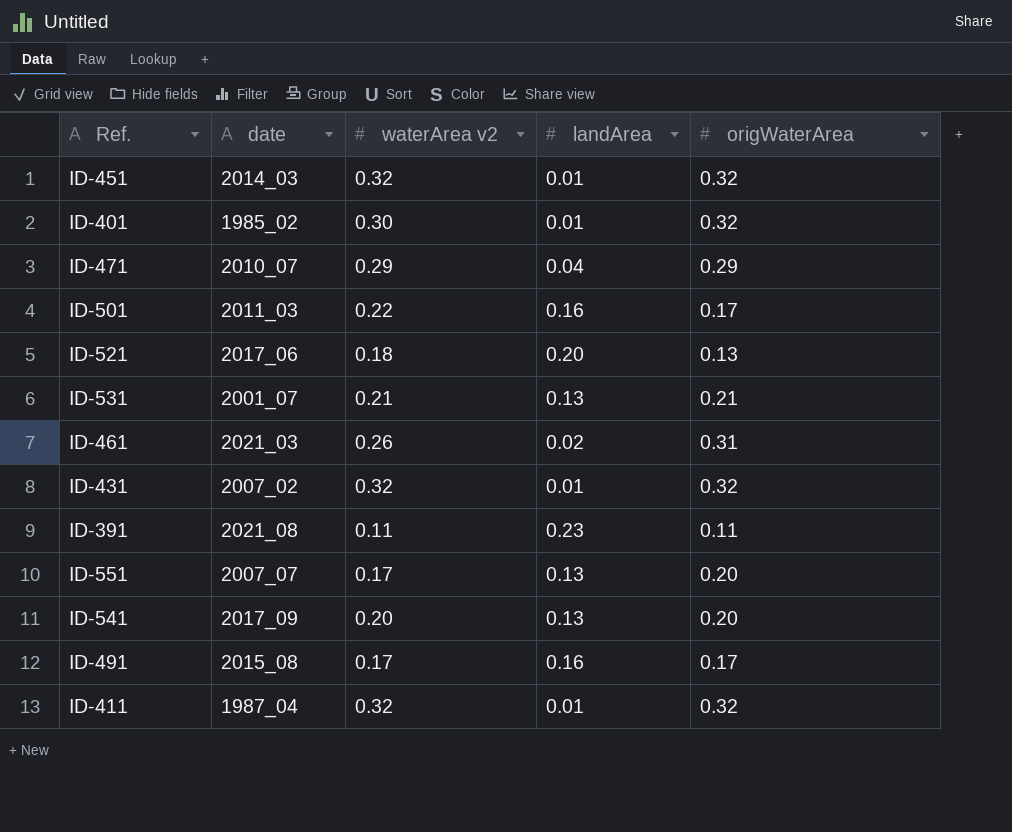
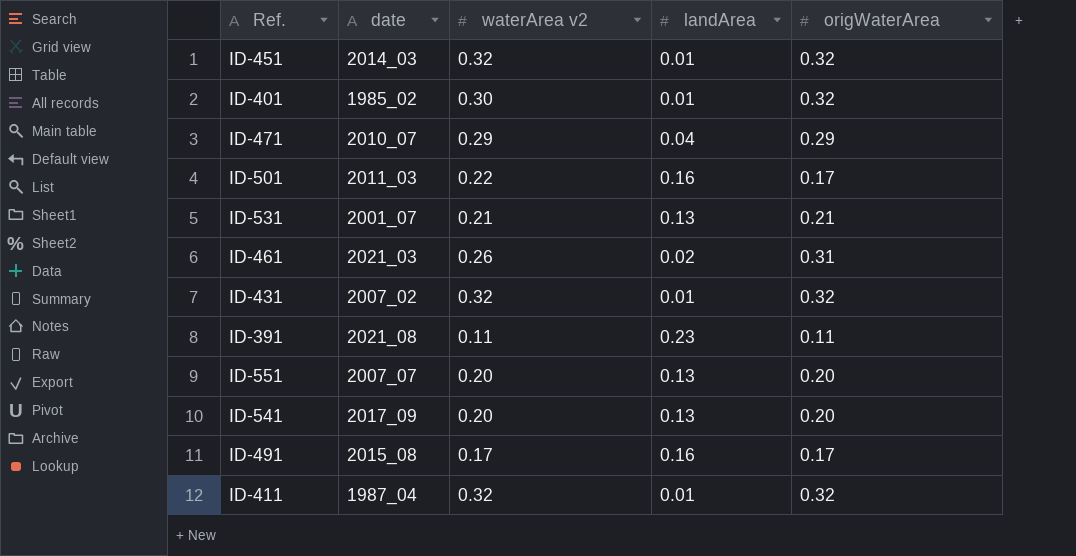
row ID-521: 2017_06 | 0.18 | 0.20 | 0.13 -> none
ID-551 | waterArea v2: 0.17 -> 0.20

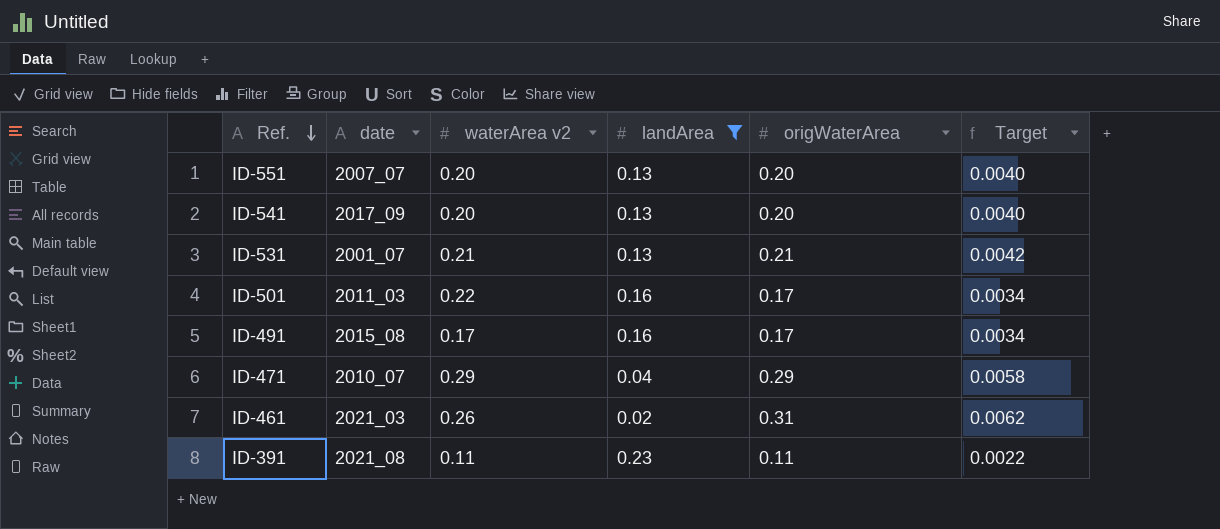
filter: none -> landArea != 0.01
row order: none -> Ref. descending
column Target | formula: none -> [origWaterArea] * 0.02

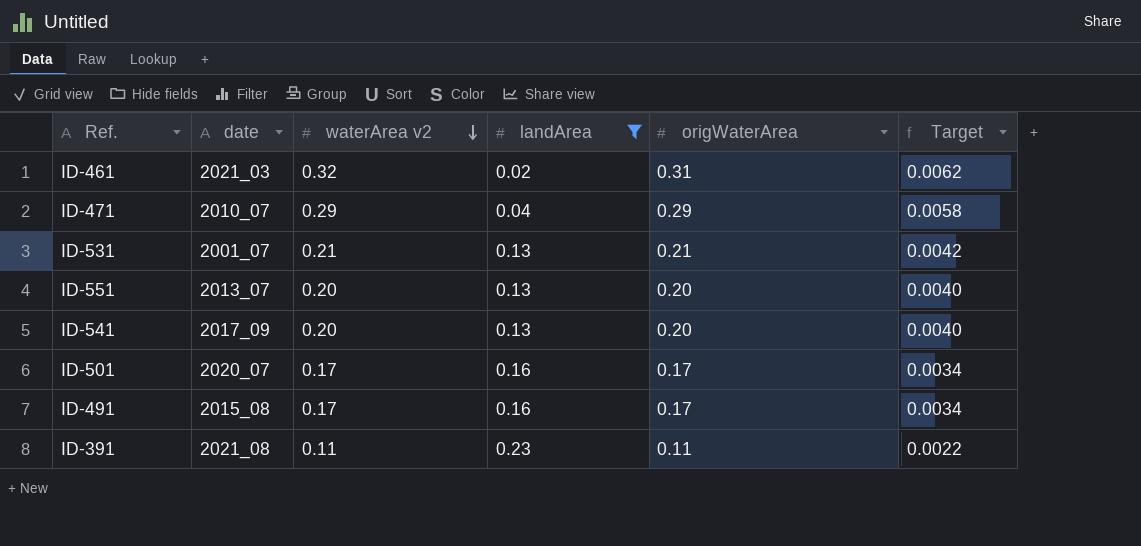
row order: Ref. descending -> waterArea v2 descending
ID-461 | waterArea v2: 0.26 -> 0.32
ID-551 | date: 2007_07 -> 2013_07
ID-501 | date: 2011_03 -> 2020_07
ID-501 | waterArea v2: 0.22 -> 0.17

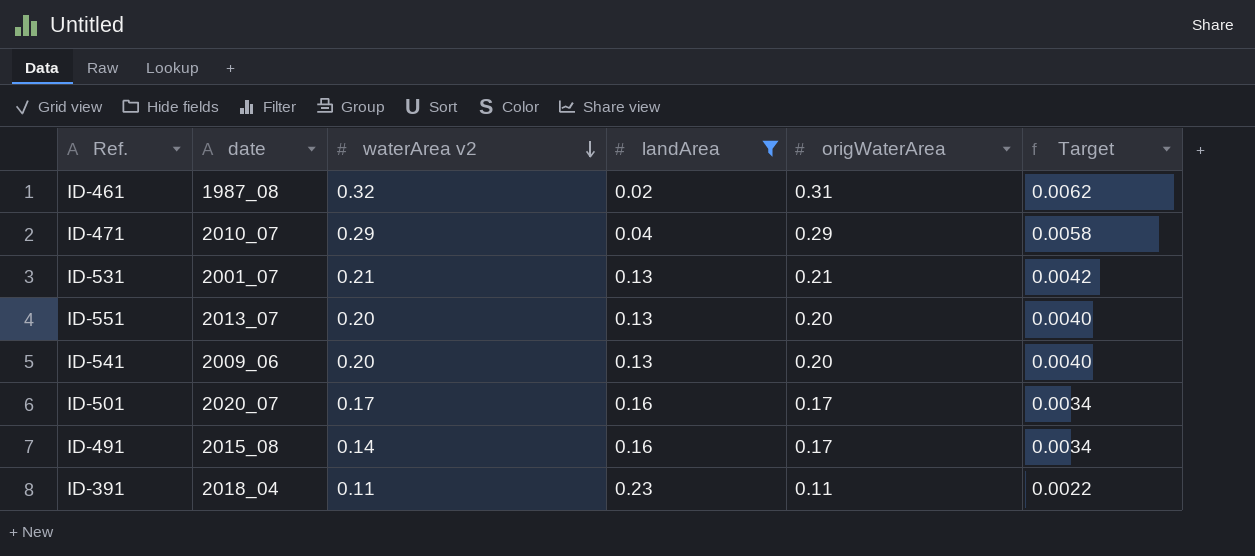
ID-461 | date: 2021_03 -> 1987_08
ID-541 | date: 2017_09 -> 2009_06
ID-491 | waterArea v2: 0.17 -> 0.14
ID-391 | date: 2021_08 -> 2018_04

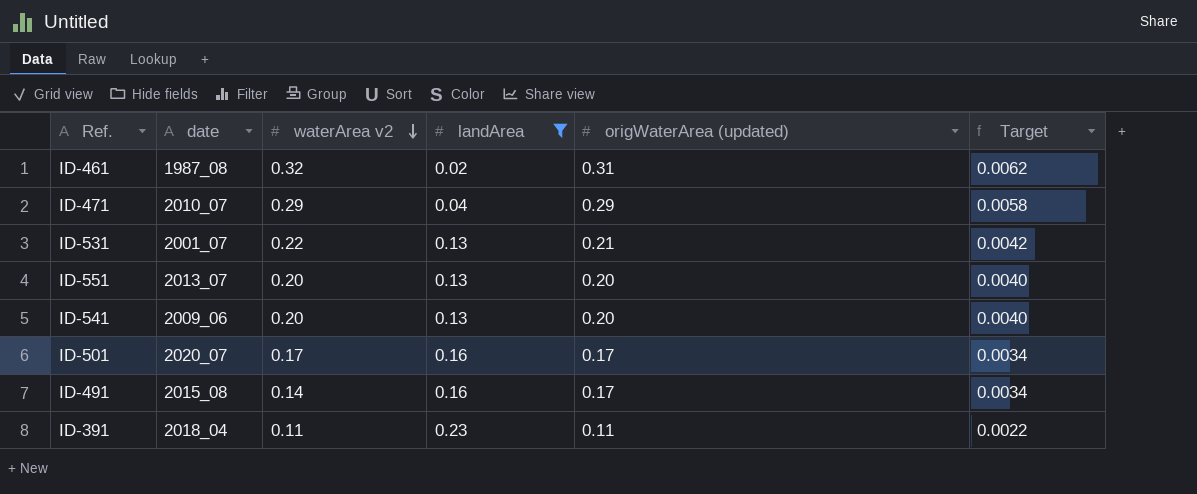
column name: origWaterArea -> origWaterArea (updated)
ID-531 | waterArea v2: 0.21 -> 0.22

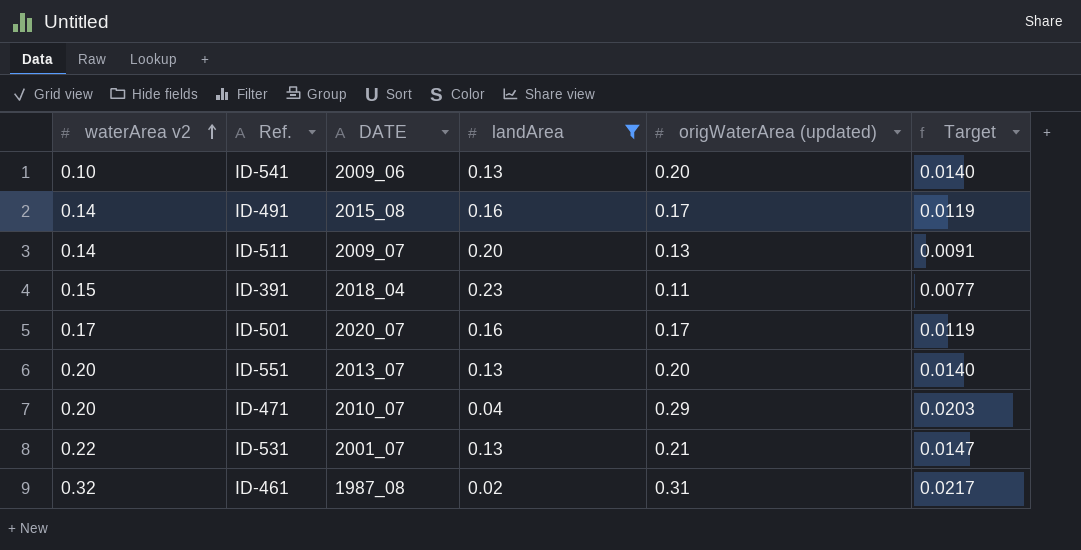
row order: waterArea v2 descending -> waterArea v2 ascending
column waterArea v2 | position: 3 -> 1
column name: date -> DATE
column Target | formula: [origWaterArea (updated)] * 0.02 -> [origWaterArea (updated)] * 0.07
ID-541 | waterArea v2: 0.20 -> 0.10
row ID-511: none -> 0.14 | 2009_07 | 0.20 | 0.13 | 0.0091
ID-391 | waterArea v2: 0.11 -> 0.15
ID-471 | waterArea v2: 0.29 -> 0.20

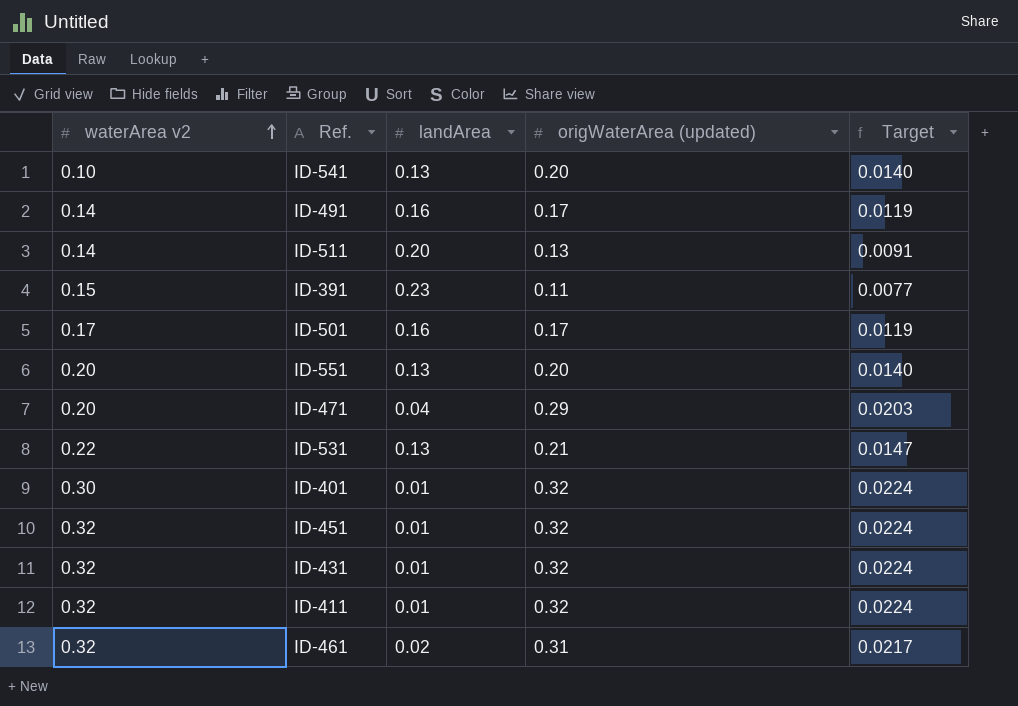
filter: landArea != 0.01 -> none
column DATE | position: 3 -> none

